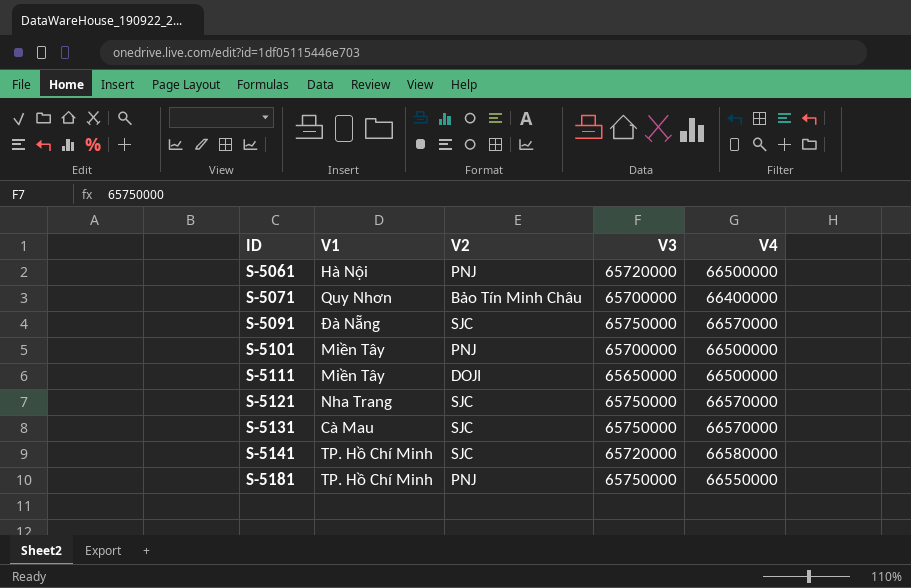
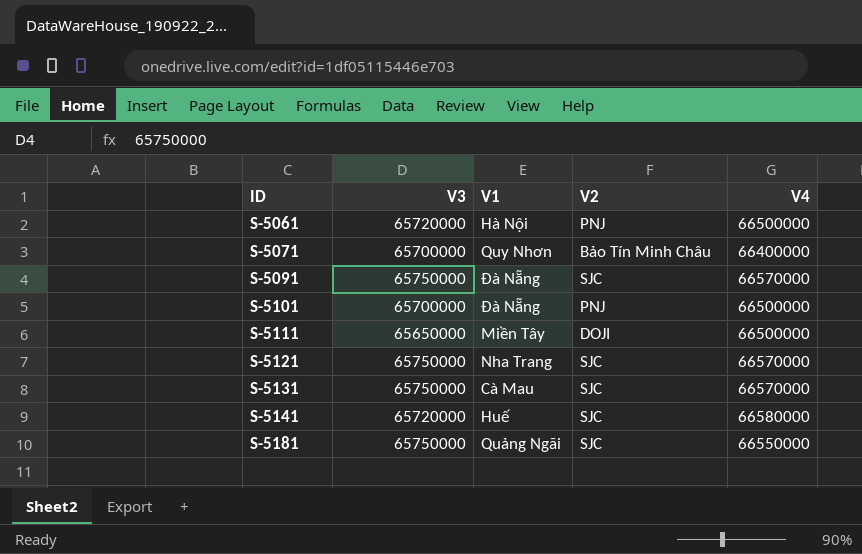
column V3 | position: 4 -> 2
S-5101 | V1: Miền Tây -> Đà Nẵng
S-5141 | V1: TP. Hồ Chí Minh -> Huế
S-5181 | V1: TP. Hồ Chí Minh -> Quảng Ngãi
S-5181 | V2: PNJ -> SJC

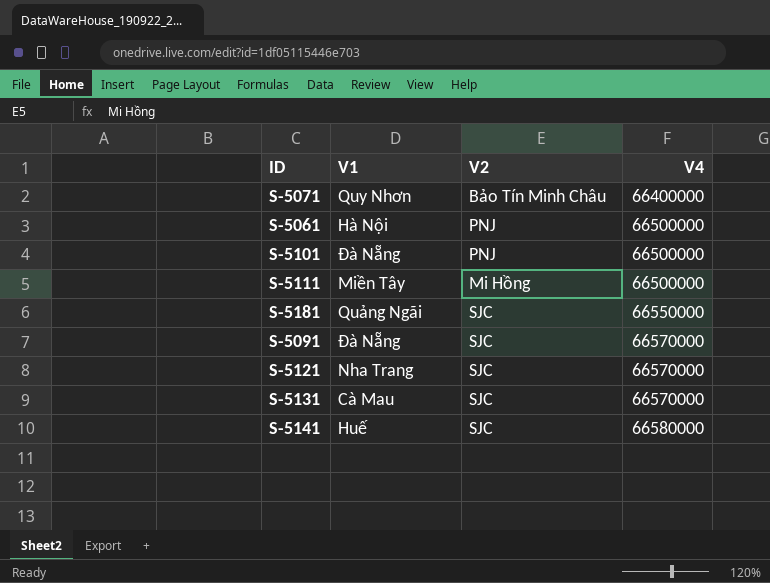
row order: ID ascending -> V4 ascending
column V3 | position: 2 -> none
S-5111 | V2: DOJI -> Mi Hồng

